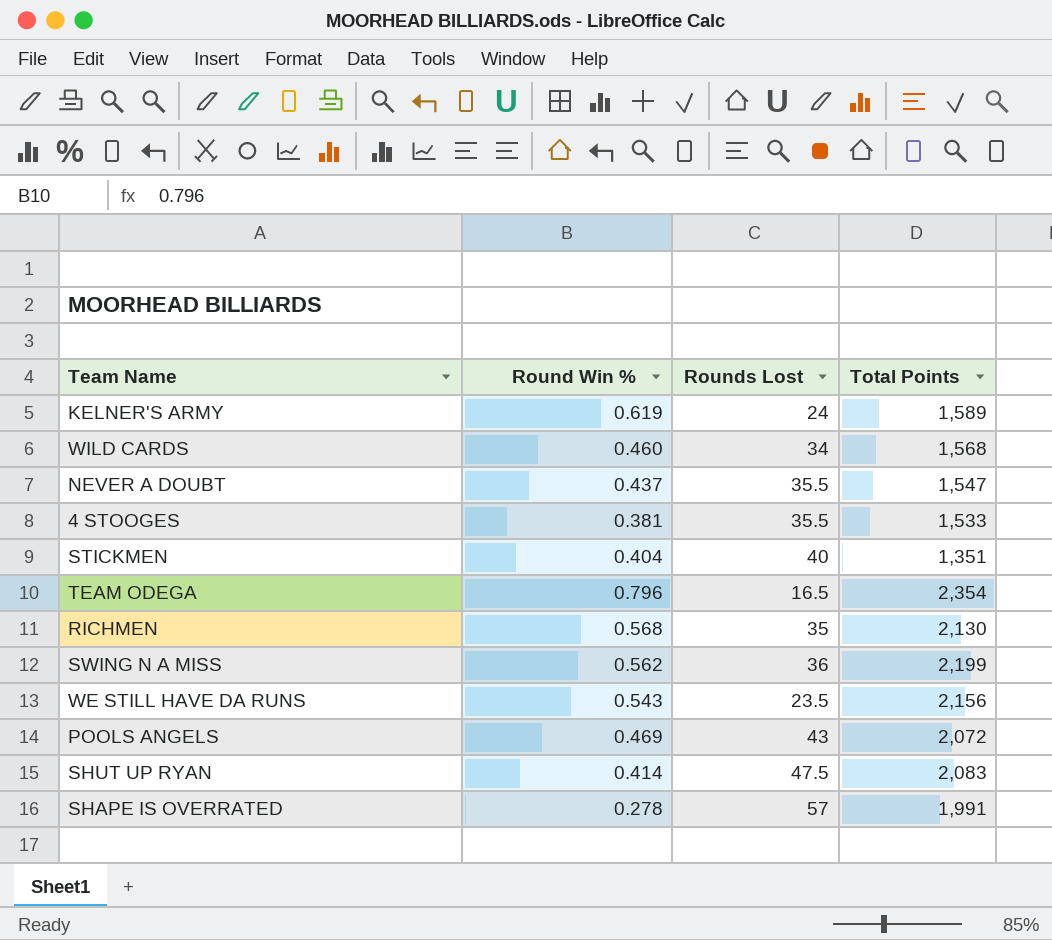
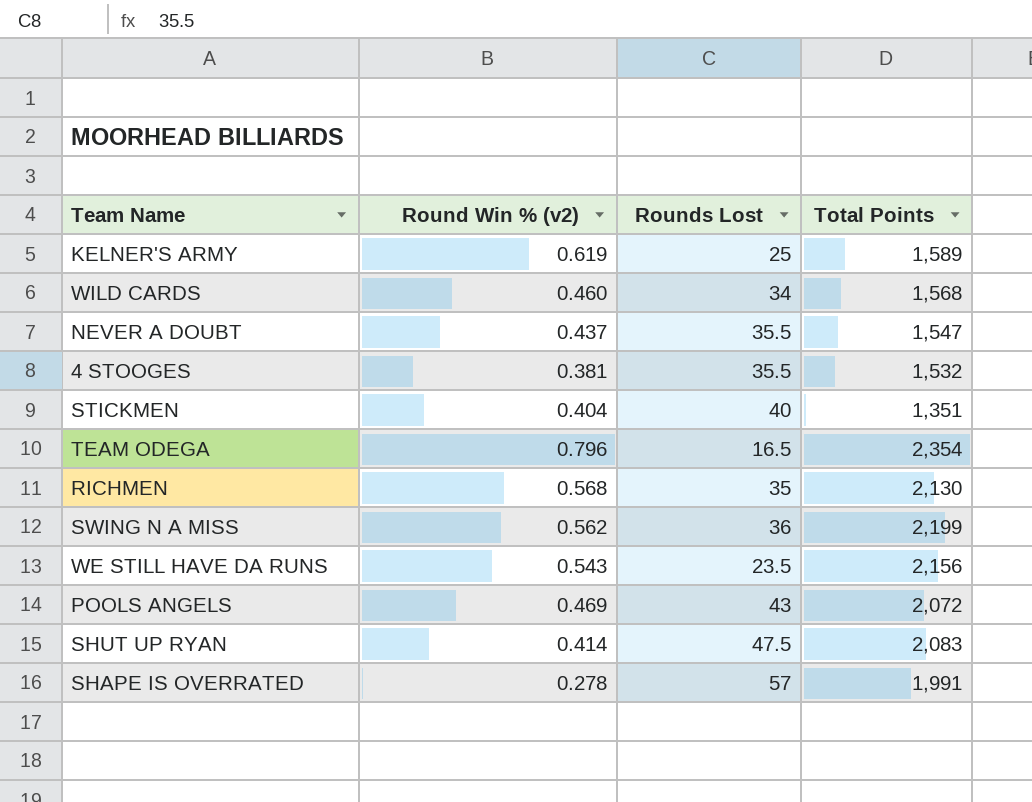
column name: Round Win % -> Round Win % (v2)
KELNER'S ARMY | Rounds Lost: 24 -> 25
4 STOOGES | Total Points: 1,533 -> 1,532

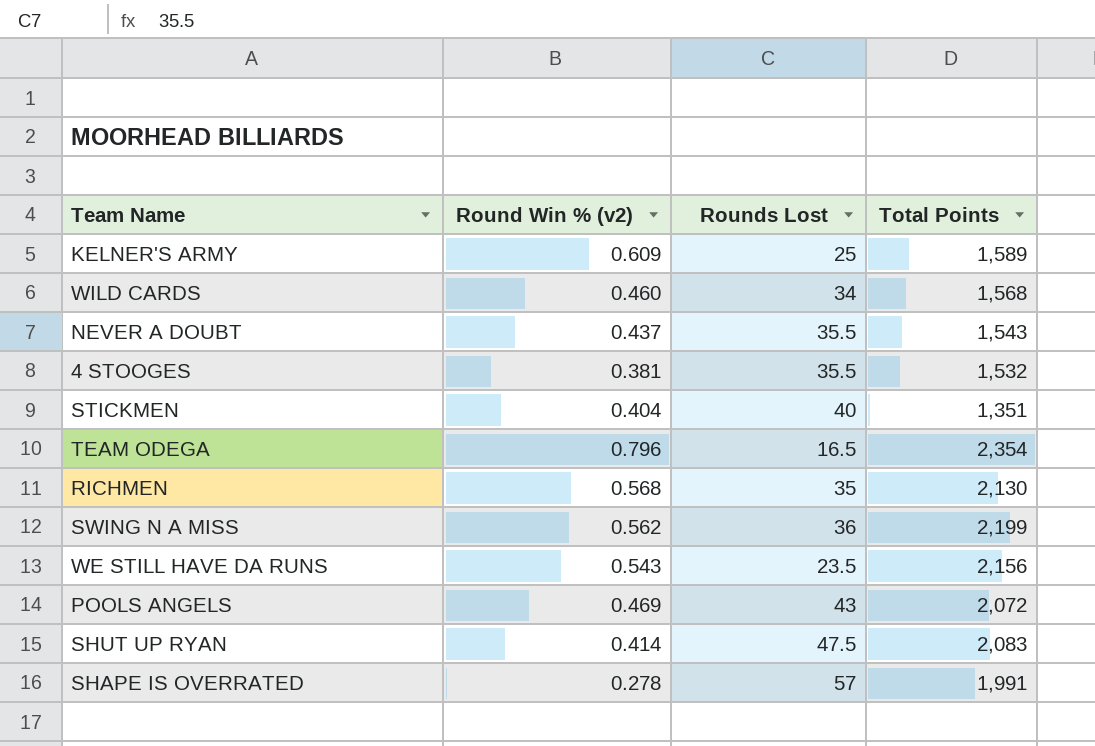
KELNER'S ARMY | Round Win % (v2): 0.619 -> 0.609
NEVER A DOUBT | Total Points: 1,547 -> 1,543

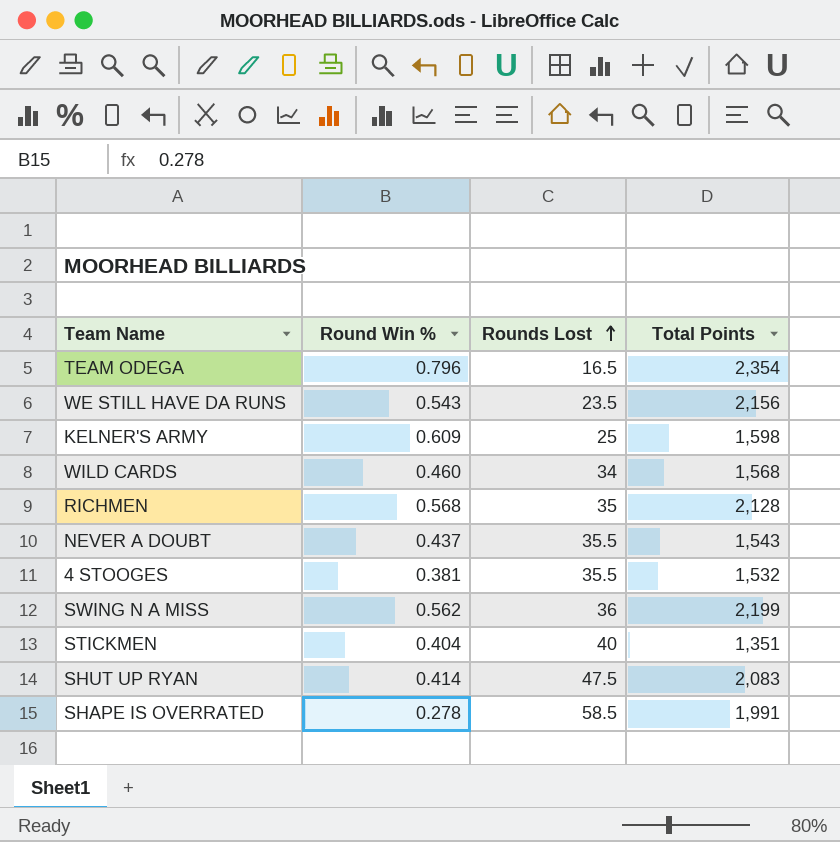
row order: none -> Rounds Lost ascending
column name: Round Win % (v2) -> Round Win %
row POOLS ANGELS: 0.469 | 43 | 2,072 -> none
KELNER'S ARMY | Total Points: 1,589 -> 1,598
RICHMEN | Total Points: 2,130 -> 2,128
SHAPE IS OVERRATED | Rounds Lost: 57 -> 58.5

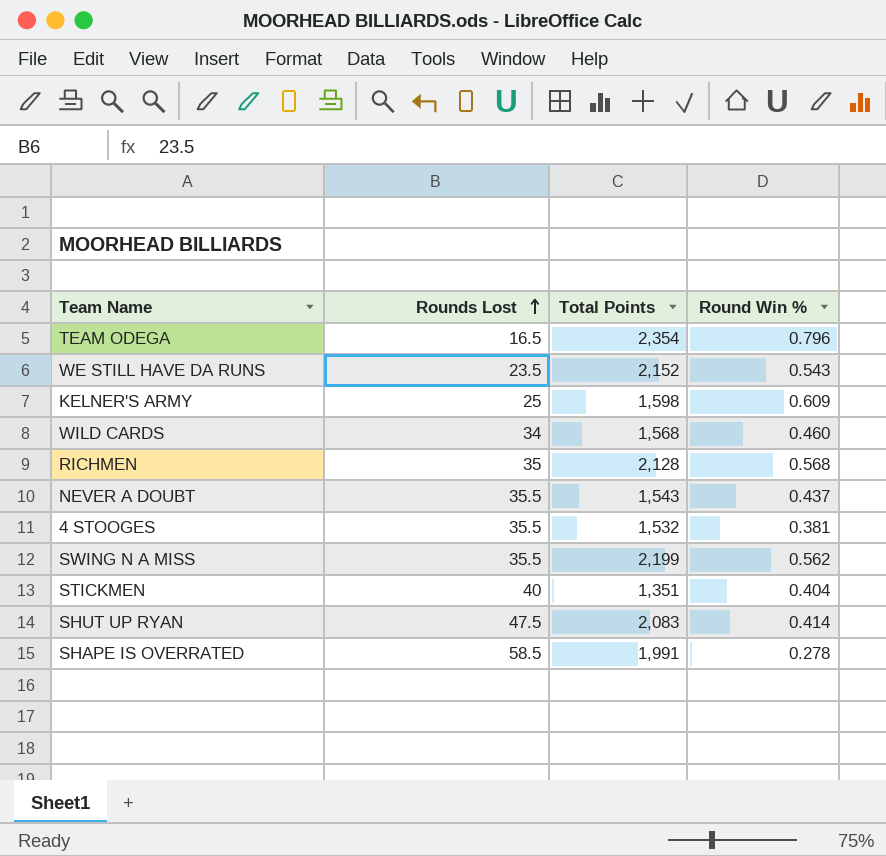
column Round Win % | position: 2 -> 4
WE STILL HAVE DA RUNS | Total Points: 2,156 -> 2,152
SWING N A MISS | Rounds Lost: 36 -> 35.5

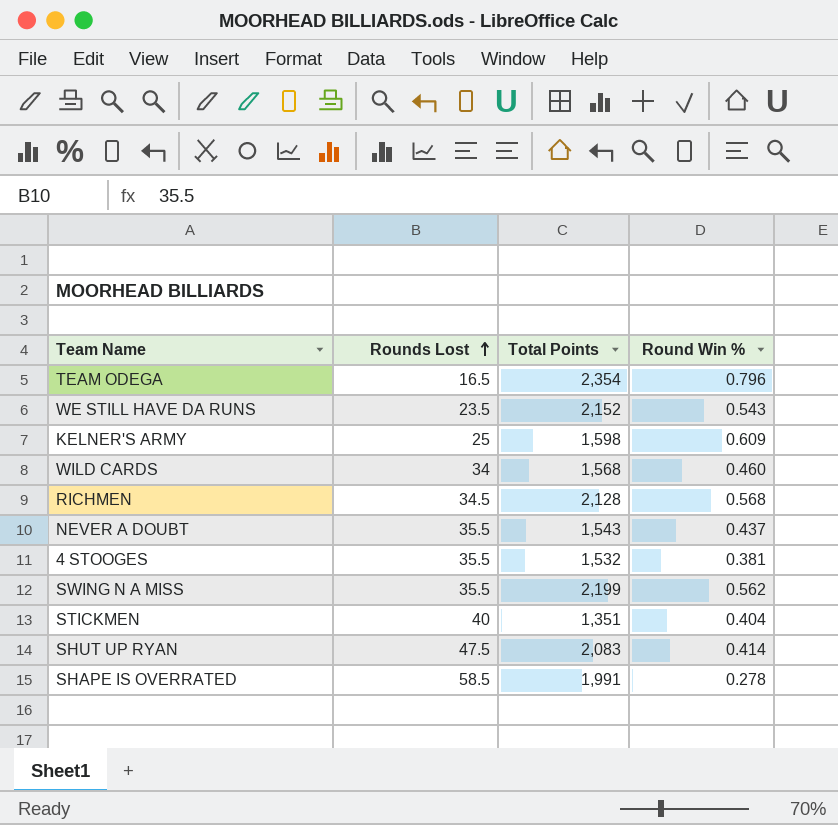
RICHMEN | Rounds Lost: 35 -> 34.5

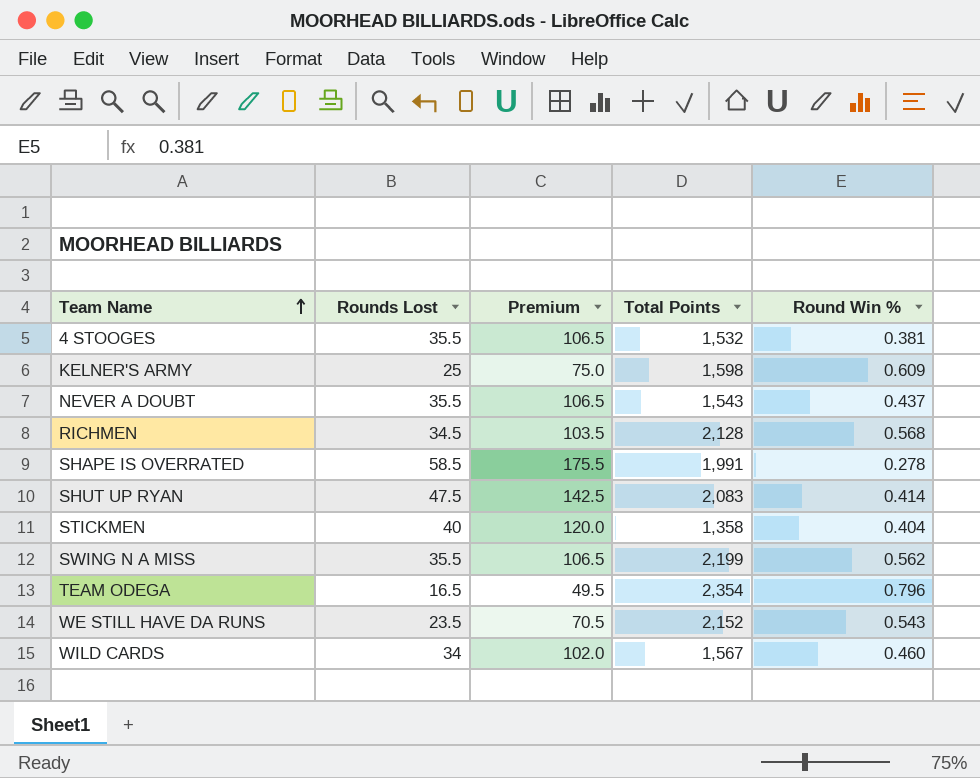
row order: Rounds Lost ascending -> Team Name ascending
column Premium | formula: none -> [Rounds Lost] * 3
STICKMEN | Total Points: 1,351 -> 1,358
WILD CARDS | Total Points: 1,568 -> 1,567

